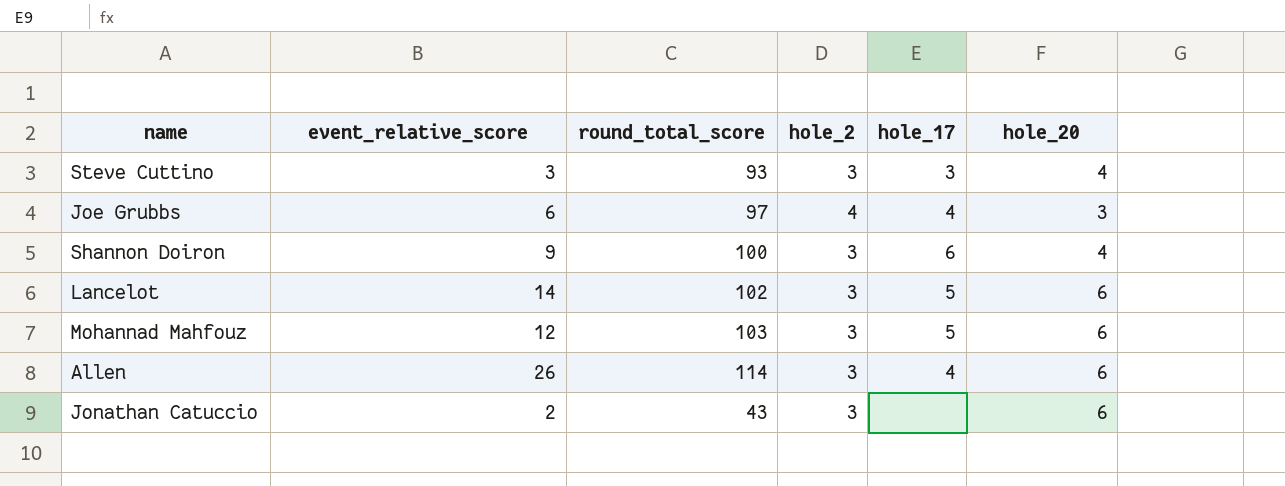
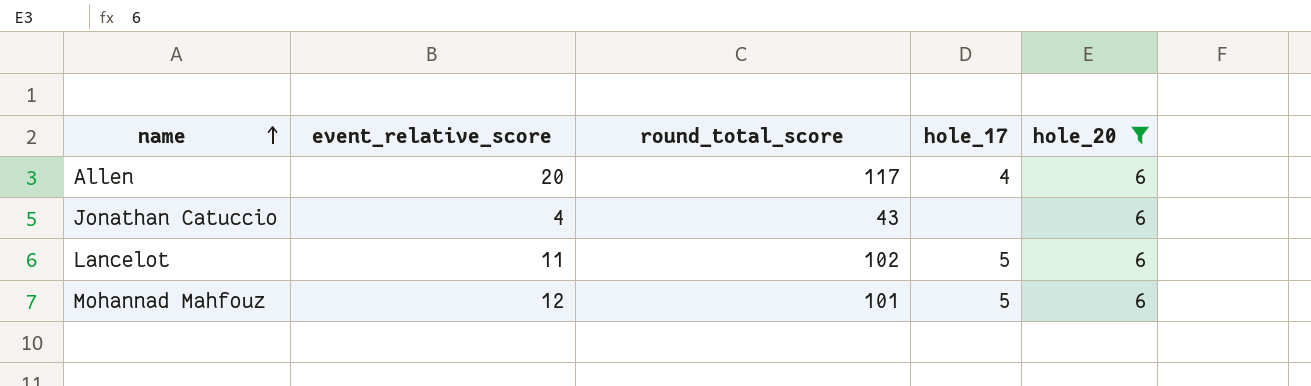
filter: none -> hole_20 = 6
row order: none -> name ascending
column hole_2 | position: 4 -> none
Allen | event_relative_score: 26 -> 20
Allen | round_total_score: 114 -> 117
Jonathan Catuccio | event_relative_score: 2 -> 4
Lancelot | event_relative_score: 14 -> 11
Mohannad Mahfouz | round_total_score: 103 -> 101

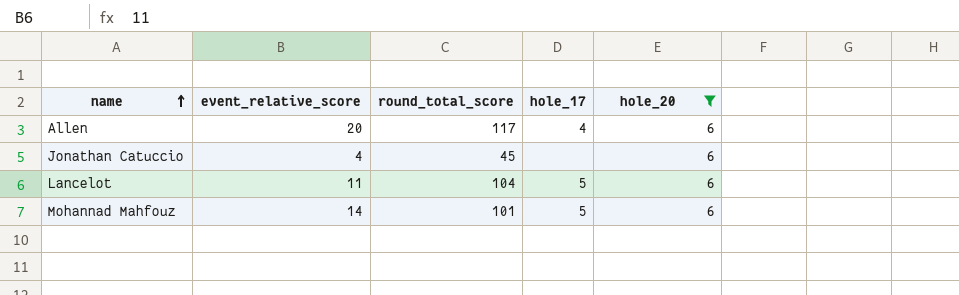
Jonathan Catuccio | round_total_score: 43 -> 45
Lancelot | round_total_score: 102 -> 104
Mohannad Mahfouz | event_relative_score: 12 -> 14

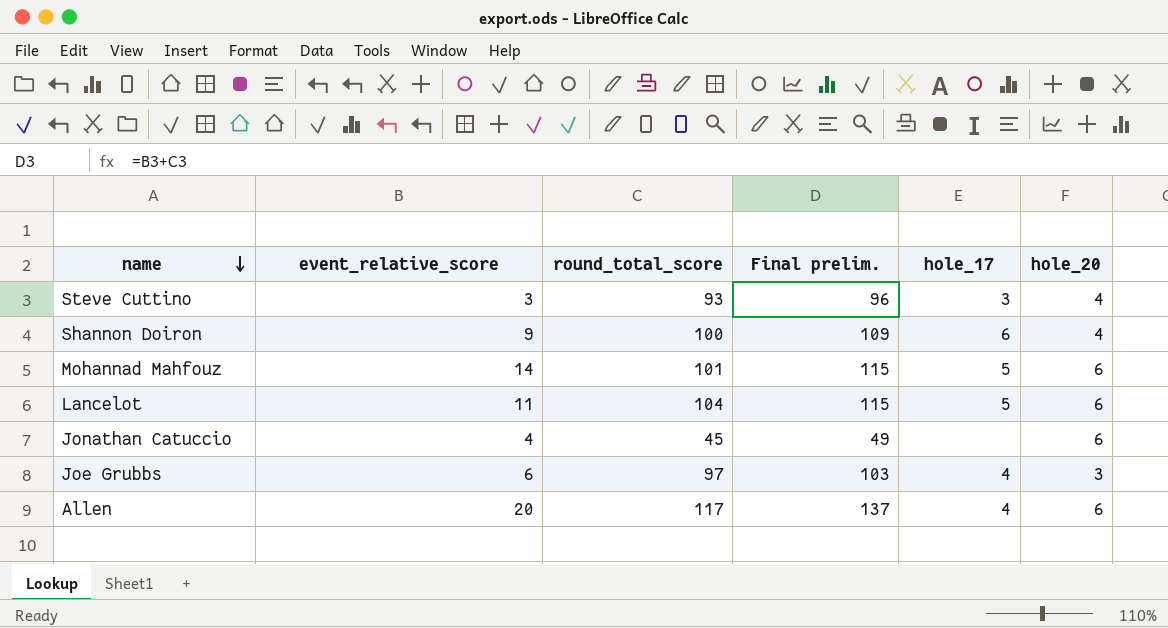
filter: hole_20 = 6 -> none
row order: name ascending -> name descending
column Final prelim. | formula: none -> [event_relative_score] + [round_total_score]

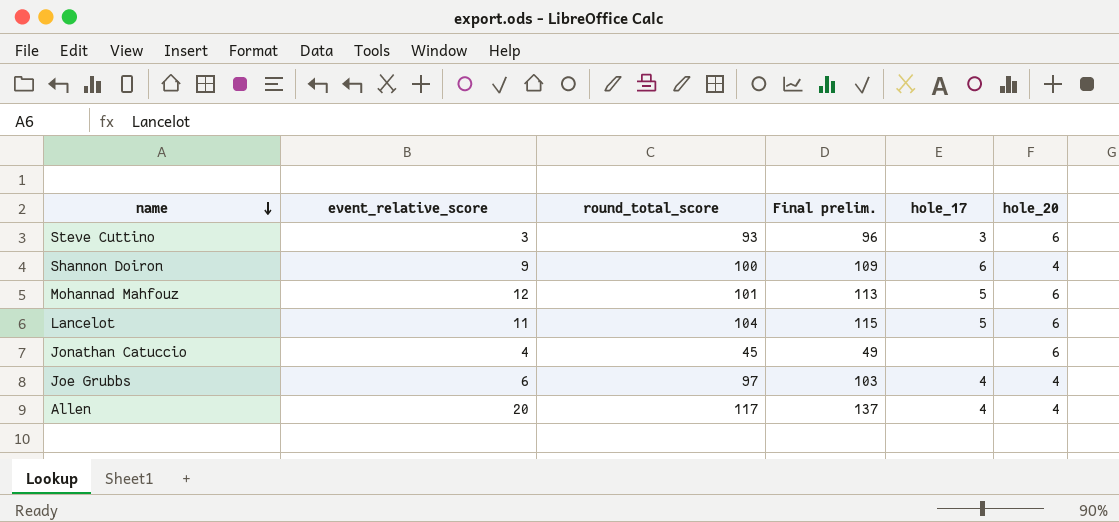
Steve Cuttino | hole_20: 4 -> 6
Mohannad Mahfouz | event_relative_score: 14 -> 12
Mohannad Mahfouz | Final prelim.: 115 -> 113
Joe Grubbs | hole_20: 3 -> 4
Allen | hole_20: 6 -> 4

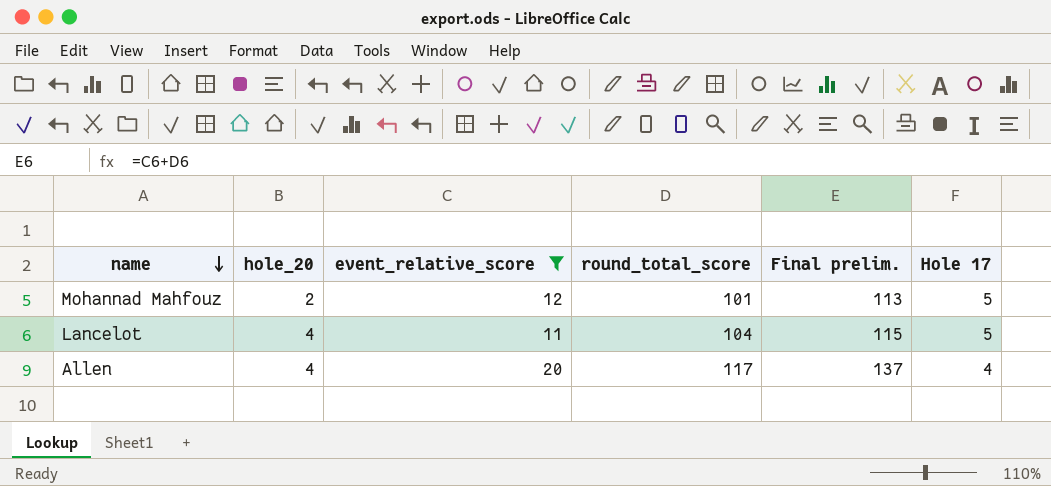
filter: none -> event_relative_score >= 11
column hole_20 | position: 6 -> 2
column name: hole_17 -> Hole 17
Mohannad Mahfouz | hole_20: 6 -> 2
Lancelot | hole_20: 6 -> 4

